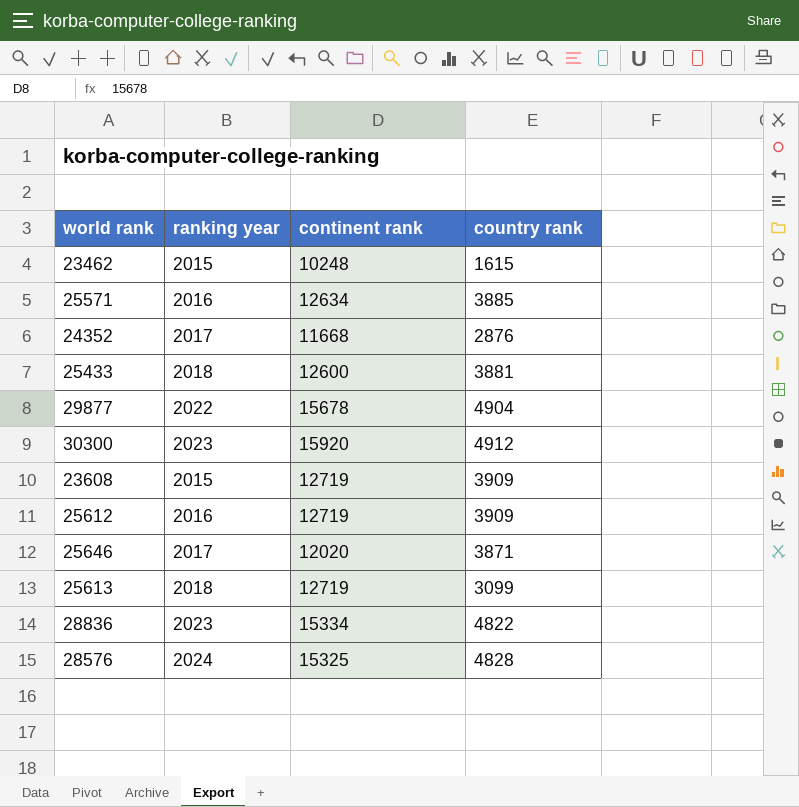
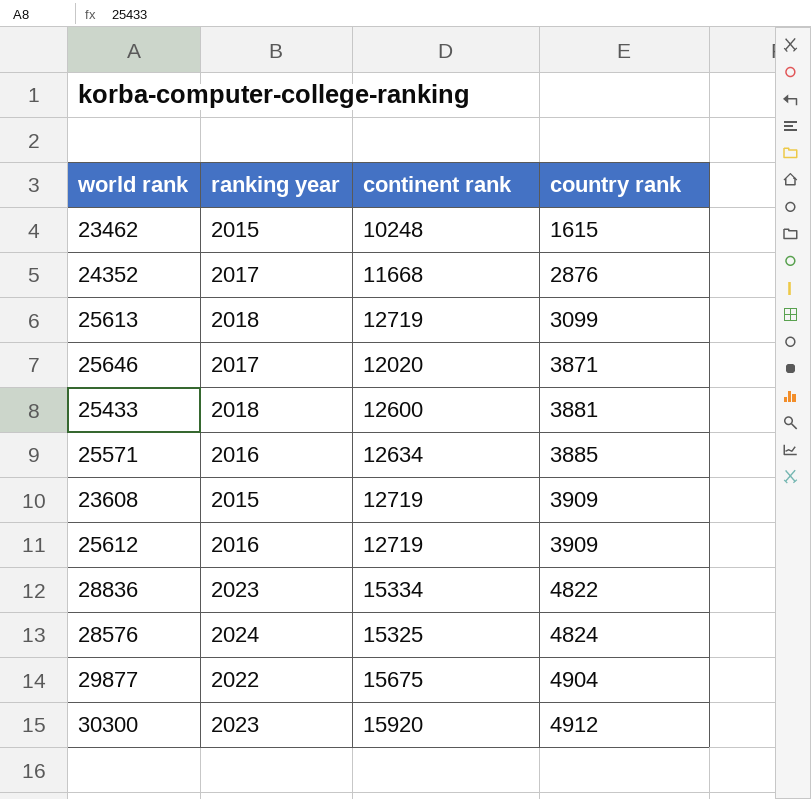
row order: none -> country rank ascending
28576 | country rank: 4828 -> 4824
29877 | continent rank: 15678 -> 15675

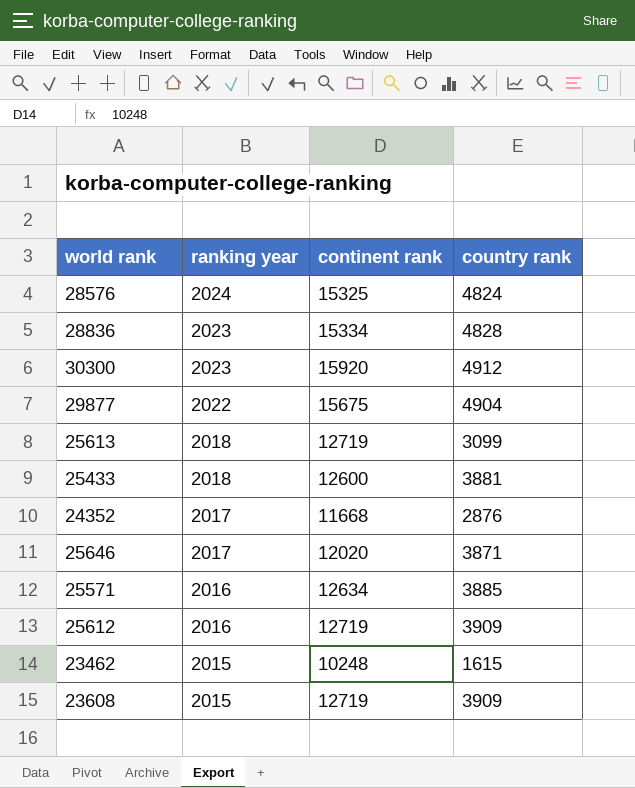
row order: country rank ascending -> ranking year descending
28836 | country rank: 4822 -> 4828

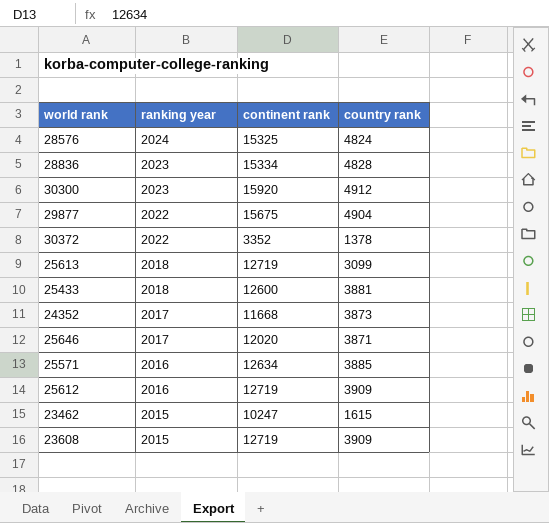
row 30372: none -> 2022 | 3352 | 1378
24352 | country rank: 2876 -> 3873
23462 | continent rank: 10248 -> 10247

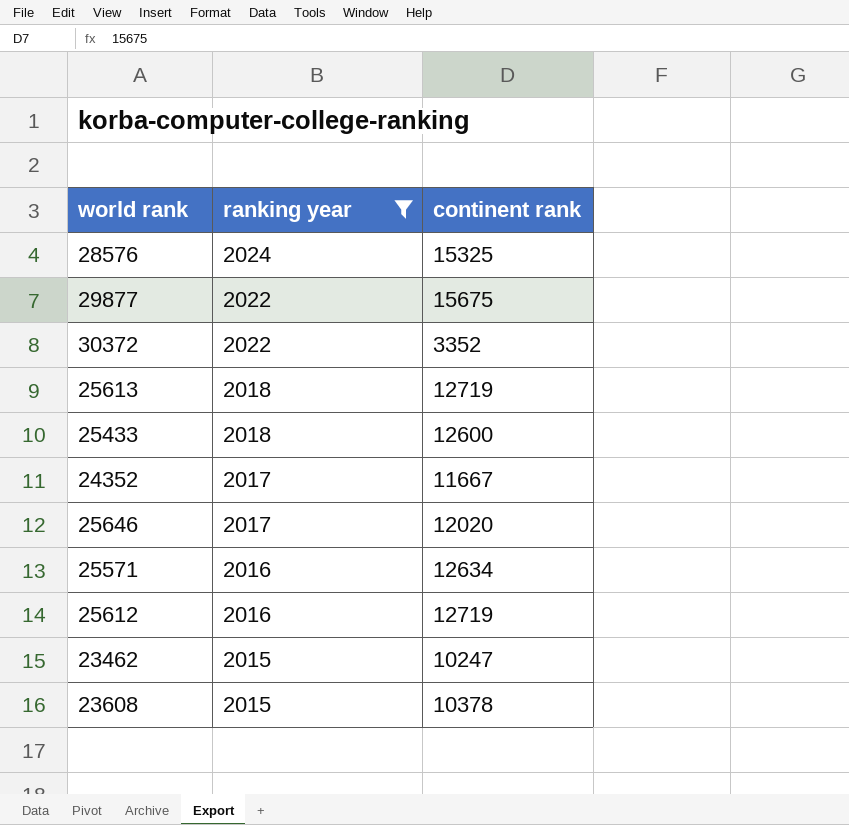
filter: none -> ranking year != 2023
column country rank | position: 4 -> none
24352 | continent rank: 11668 -> 11667
23608 | continent rank: 12719 -> 10378

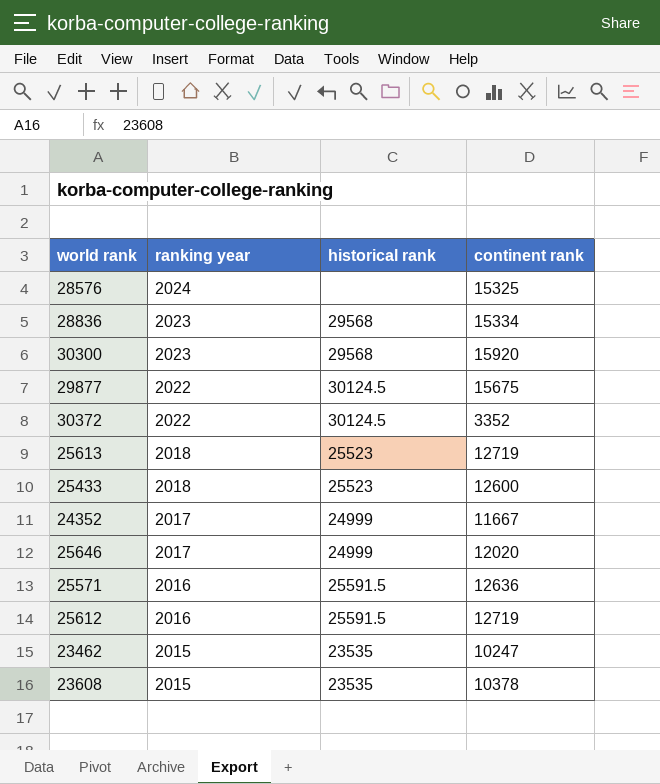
filter: ranking year != 2023 -> none
column historical rank | position: none -> 3
25571 | continent rank: 12634 -> 12636

